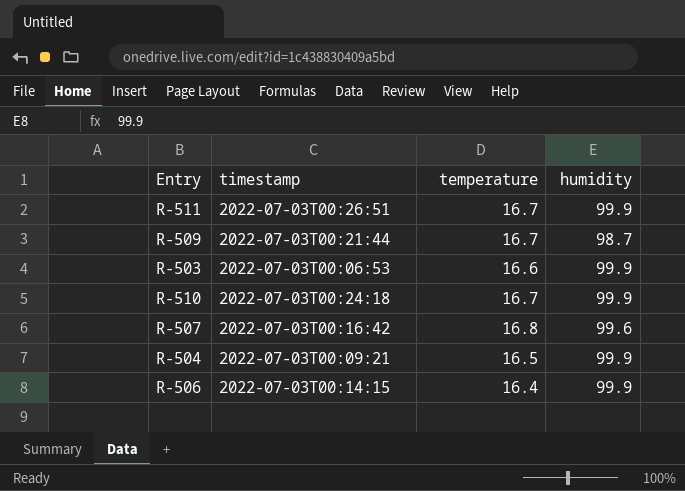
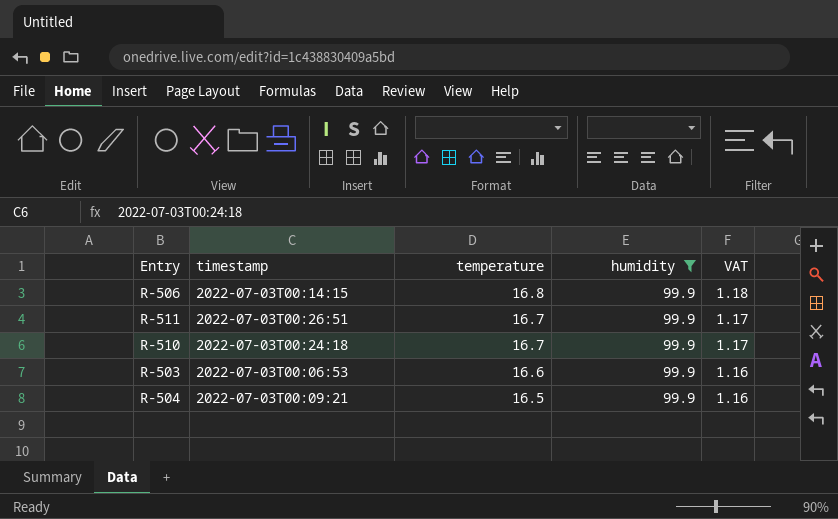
filter: none -> humidity = 99.9
row order: none -> temperature descending
column VAT | formula: none -> [temperature] * 0.07
R-506 | temperature: 16.4 -> 16.8

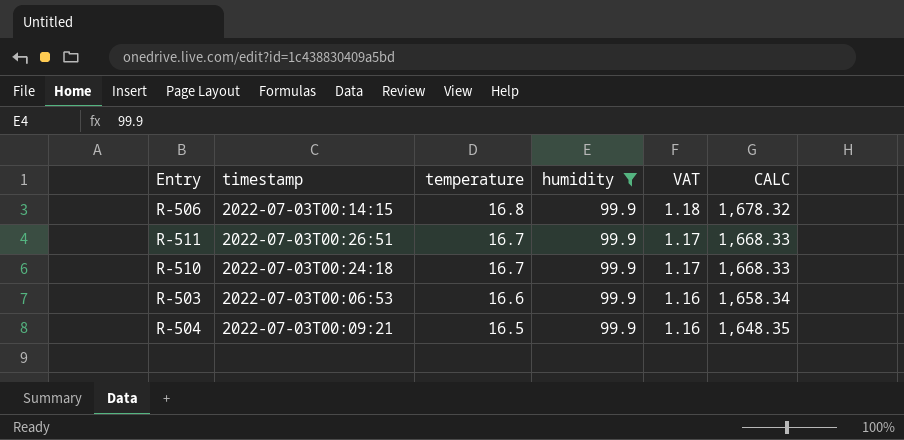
column CALC | formula: none -> [temperature] * [humidity]

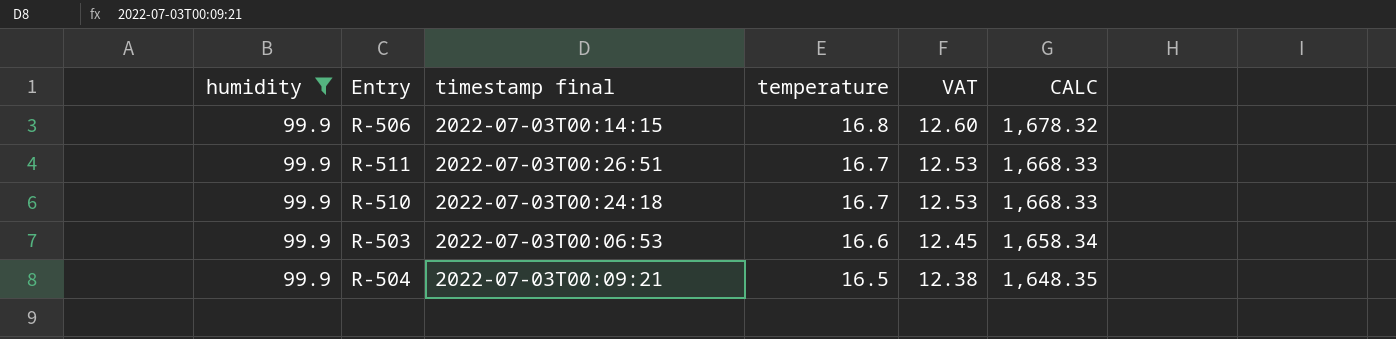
column humidity | position: 4 -> 1
column name: timestamp -> timestamp final
column VAT | formula: [temperature] * 0.07 -> [temperature] * 0.75

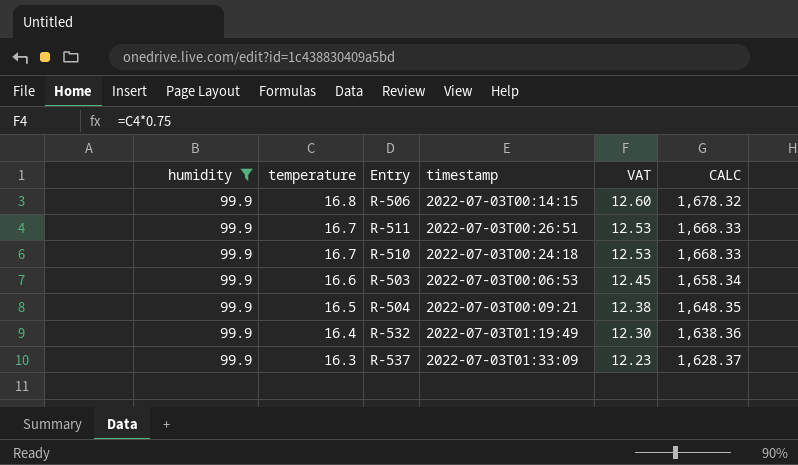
column temperature | position: 4 -> 2
column name: timestamp final -> timestamp
row R-532: none -> 99.9 | 16.4 | 2022-07-03T01:19:49 | 12.30 | 1,638.36
row R-537: none -> 99.9 | 16.3 | 2022-07-03T01:33:09 | 12.23 | 1,628.37

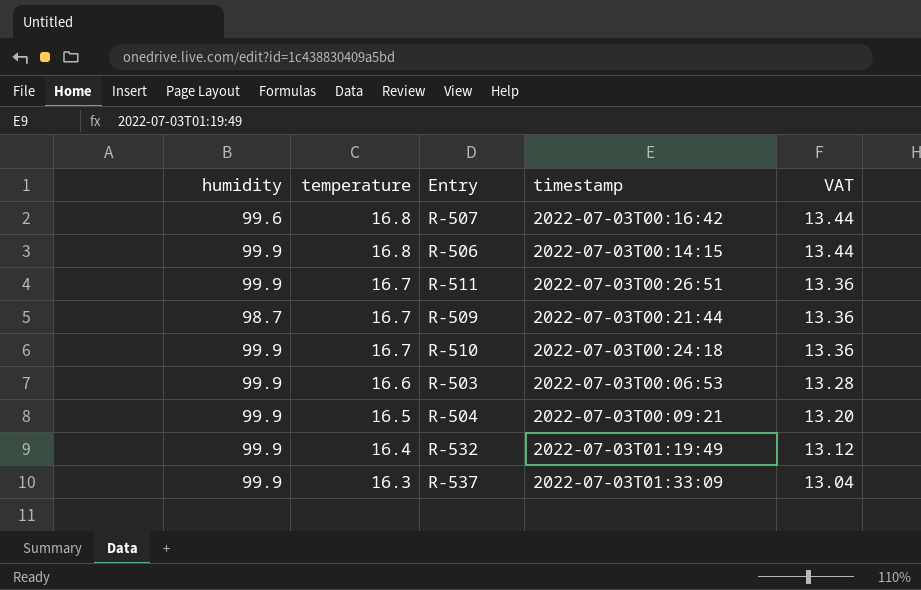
filter: humidity = 99.9 -> none
column CALC | formula: [humidity] * [temperature] -> none
column VAT | formula: [temperature] * 0.75 -> [temperature] * 0.8

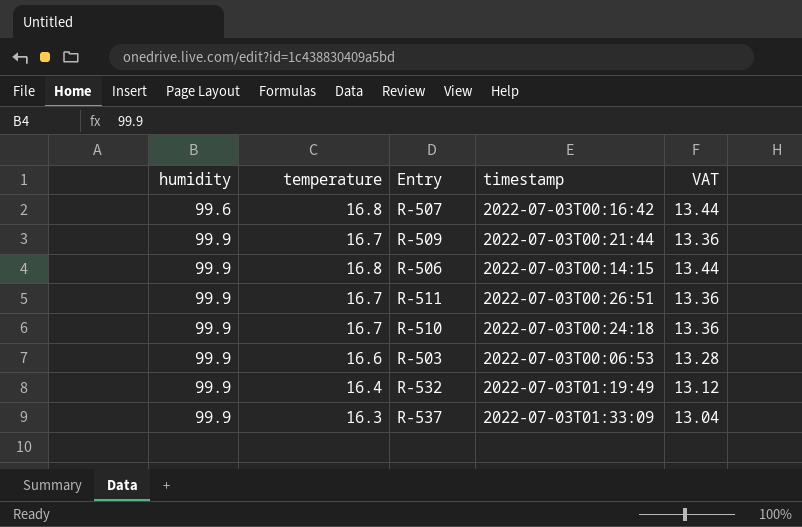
row order: temperature descending -> humidity ascending
row R-504: 99.9 | 16.5 | 2022-07-03T00:09:21 | 13.20 -> none
R-509 | humidity: 98.7 -> 99.9

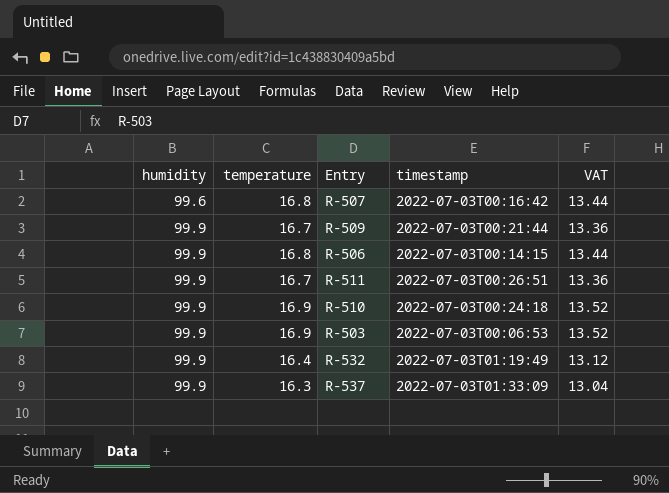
R-510 | temperature: 16.7 -> 16.9
R-510 | VAT: 13.36 -> 13.52
R-503 | temperature: 16.6 -> 16.9
R-503 | VAT: 13.28 -> 13.52

